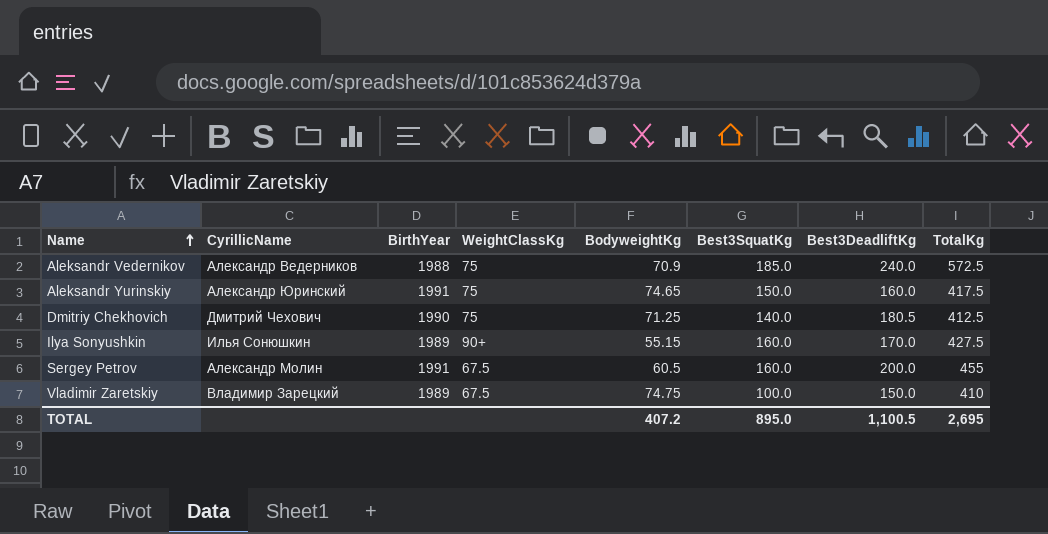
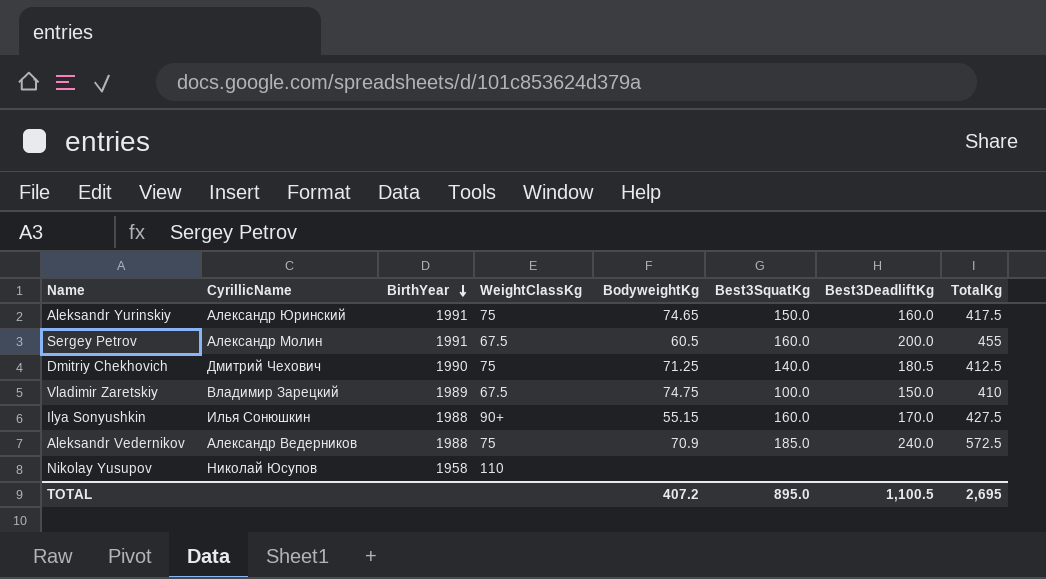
row order: Name ascending -> BirthYear descending
Ilya Sonyushkin | BirthYear: 1989 -> 1988
row Nikolay Yusupov: none -> Николай Юсупов | 1958 | 110 | none | none | none | none

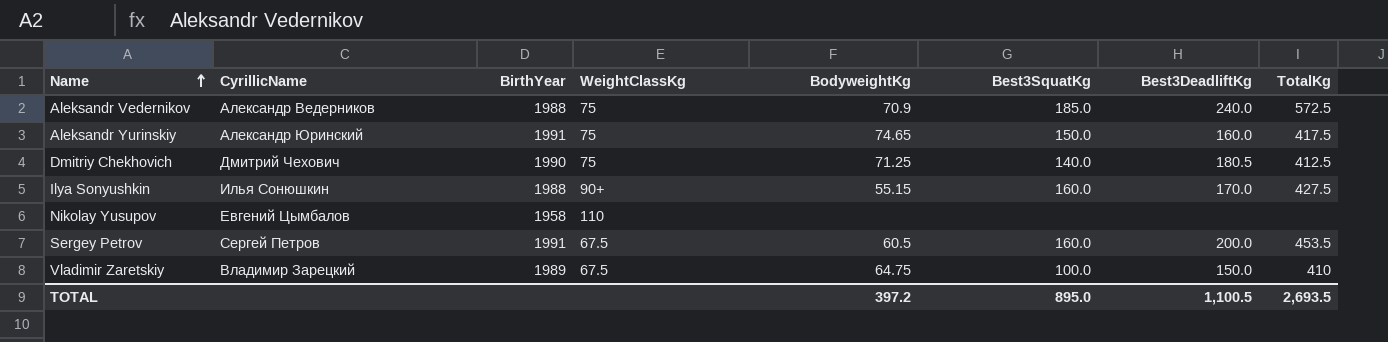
row order: BirthYear descending -> Name ascending
Nikolay Yusupov | CyrillicName: Николай Юсупов -> Евгений Цымбалов
Sergey Petrov | CyrillicName: Александр Молин -> Сергей Петров
Sergey Petrov | TotalKg: 455 -> 453.5
Vladimir Zaretskiy | BodyweightKg: 74.75 -> 64.75
TOTAL | BodyweightKg: 407.2 -> 397.2
TOTAL | TotalKg: 2,695 -> 2,693.5

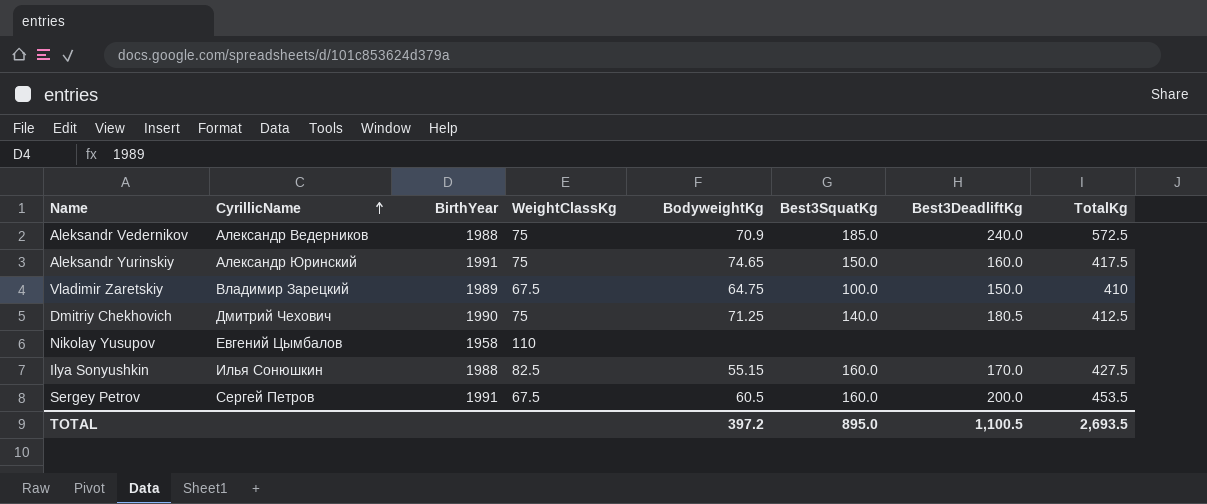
row order: Name ascending -> CyrillicName ascending
Ilya Sonyushkin | WeightClassKg: 90+ -> 82.5

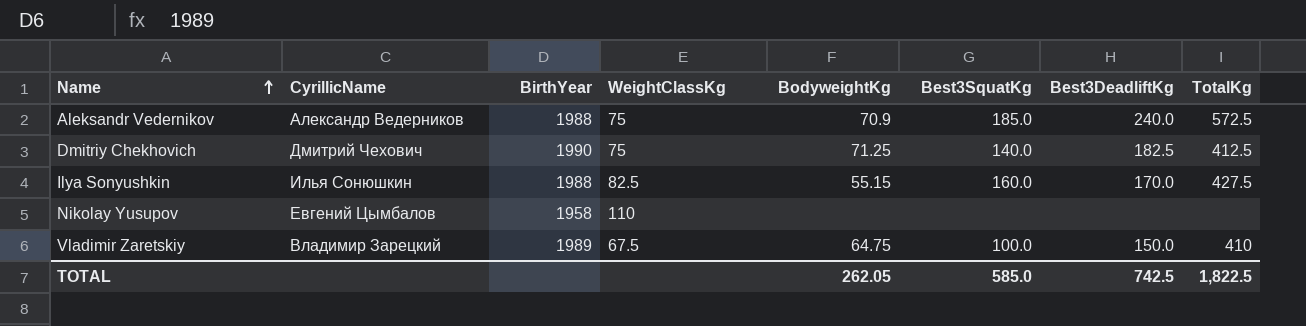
row order: CyrillicName ascending -> Name ascending
row Aleksandr Yurinskiy: Александр Юринский | 1991 | 75 | 74.65 | 150.0 | 160.0 | 417.5 -> none
row Sergey Petrov: Сергей Петров | 1991 | 67.5 | 60.5 | 160.0 | 200.0 | 453.5 -> none
Dmitriy Chekhovich | Best3DeadliftKg: 180.5 -> 182.5
TOTAL | BodyweightKg: 397.2 -> 262.05
TOTAL | Best3SquatKg: 895.0 -> 585.0
TOTAL | Best3DeadliftKg: 1,100.5 -> 742.5
TOTAL | TotalKg: 2,693.5 -> 1,822.5

